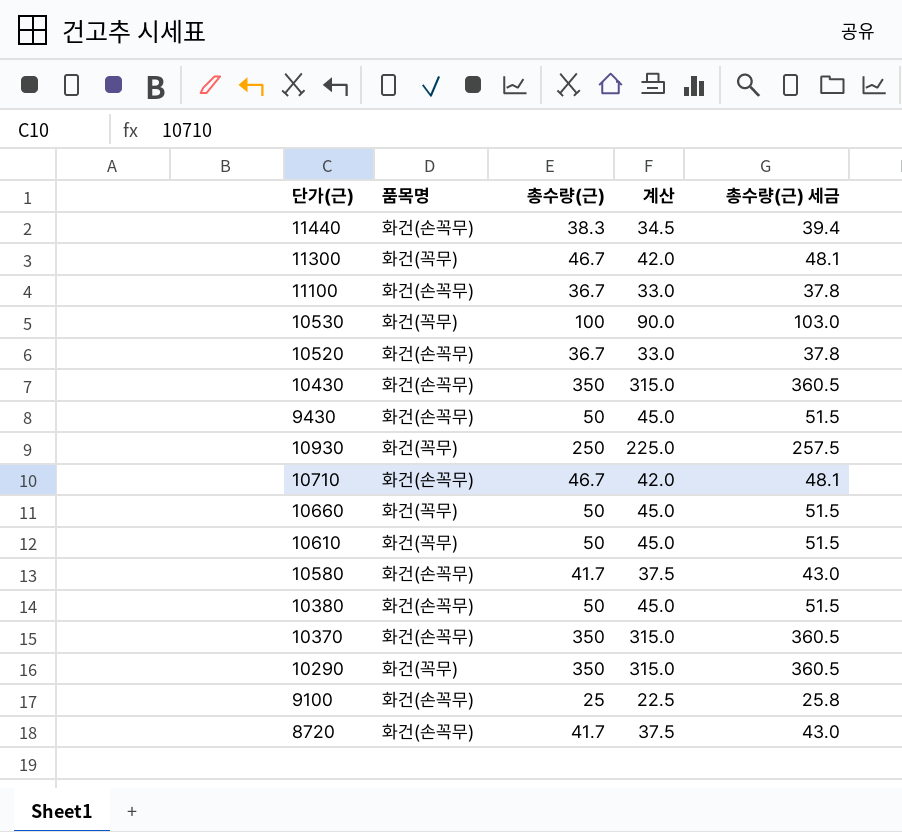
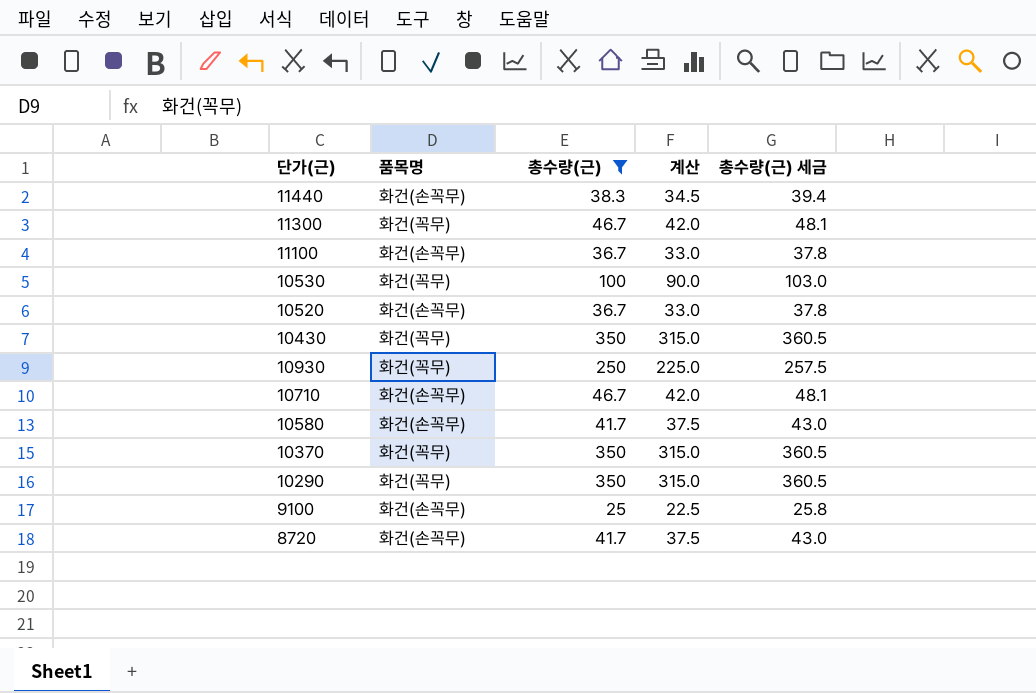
filter: none -> 총수량(근) != 50
10430 | 품목명: 화건(손꼭무) -> 화건(꼭무)
10370 | 품목명: 화건(손꼭무) -> 화건(꼭무)

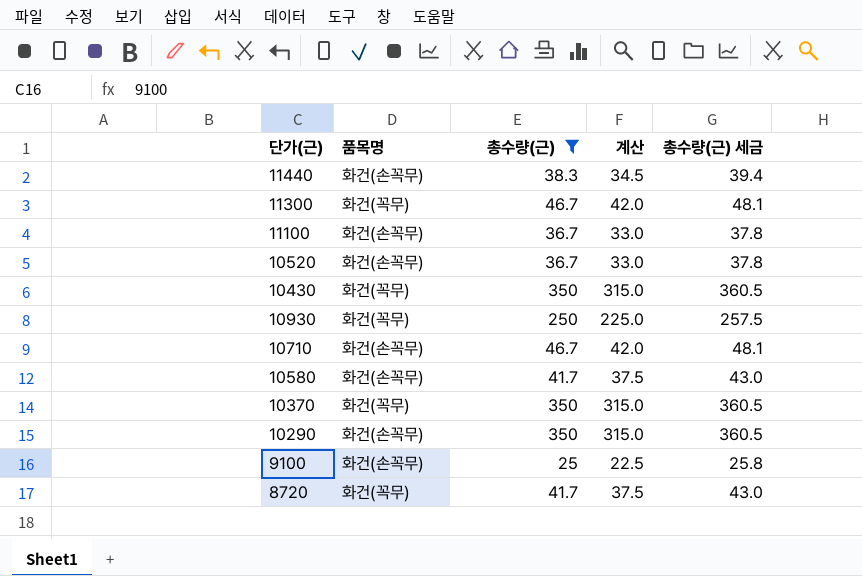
row 10530: 화건(꼭무) | 100 | 90.0 | 103.0 -> none
10290 | 품목명: 화건(꼭무) -> 화건(손꼭무)
8720 | 품목명: 화건(손꼭무) -> 화건(꼭무)

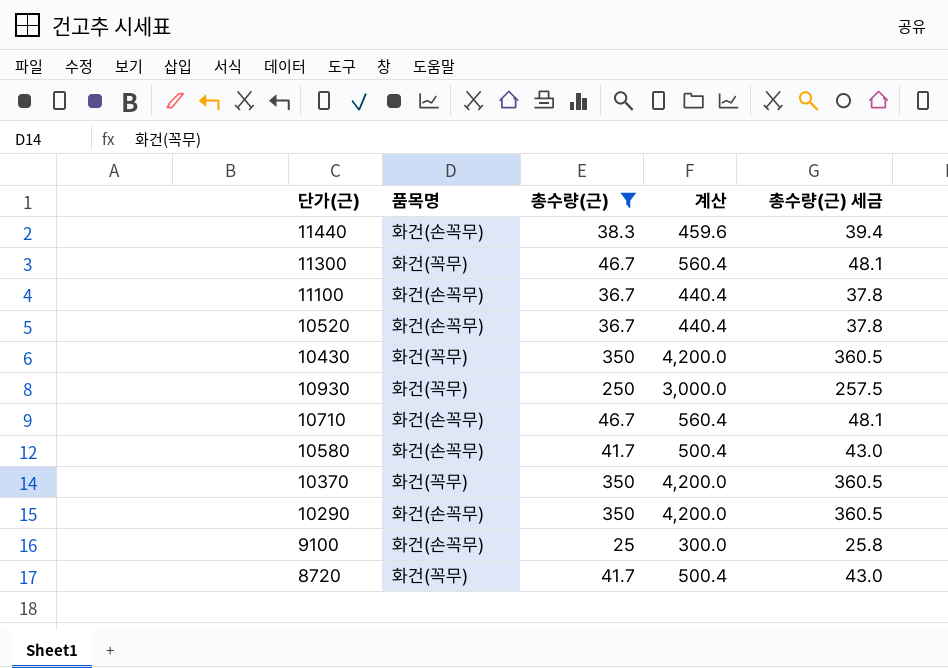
column 계산 | formula: [총수량(근)] * 0.9 -> [총수량(근)] * 12

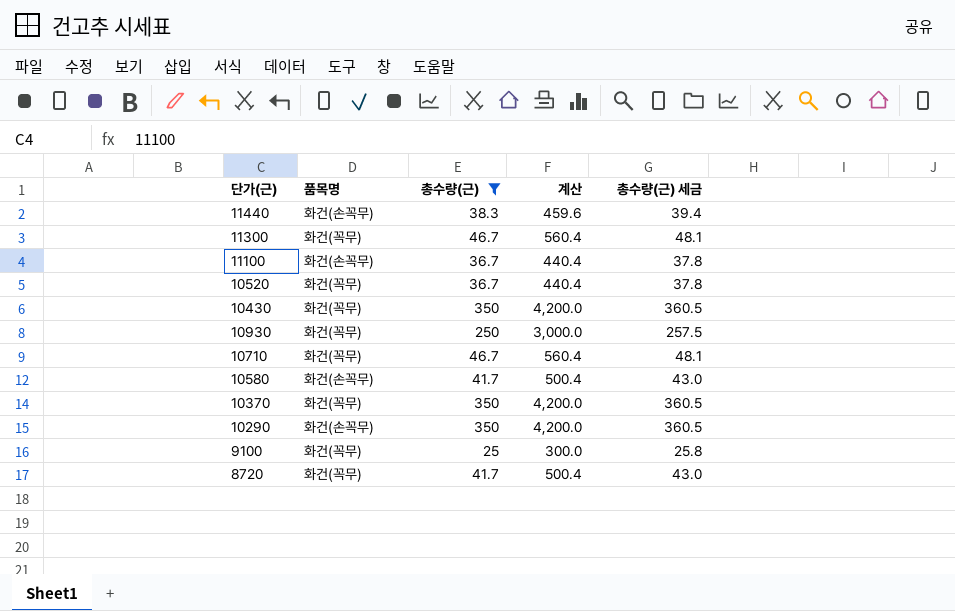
10520 | 품목명: 화건(손꼭무) -> 화건(꼭무)
10710 | 품목명: 화건(손꼭무) -> 화건(꼭무)
9100 | 품목명: 화건(손꼭무) -> 화건(꼭무)

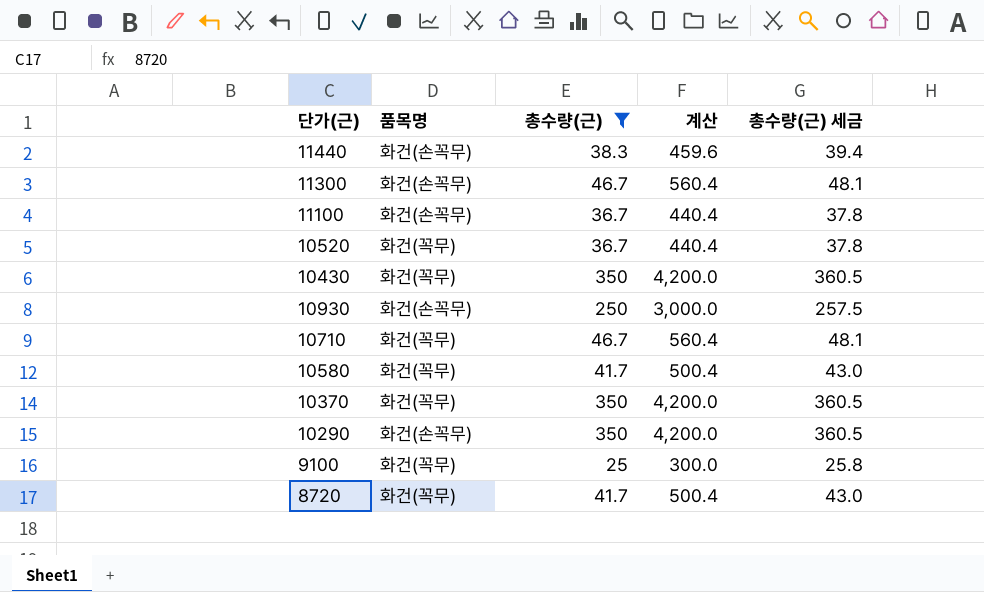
11300 | 품목명: 화건(꼭무) -> 화건(손꼭무)
10930 | 품목명: 화건(꼭무) -> 화건(손꼭무)
10580 | 품목명: 화건(손꼭무) -> 화건(꼭무)

